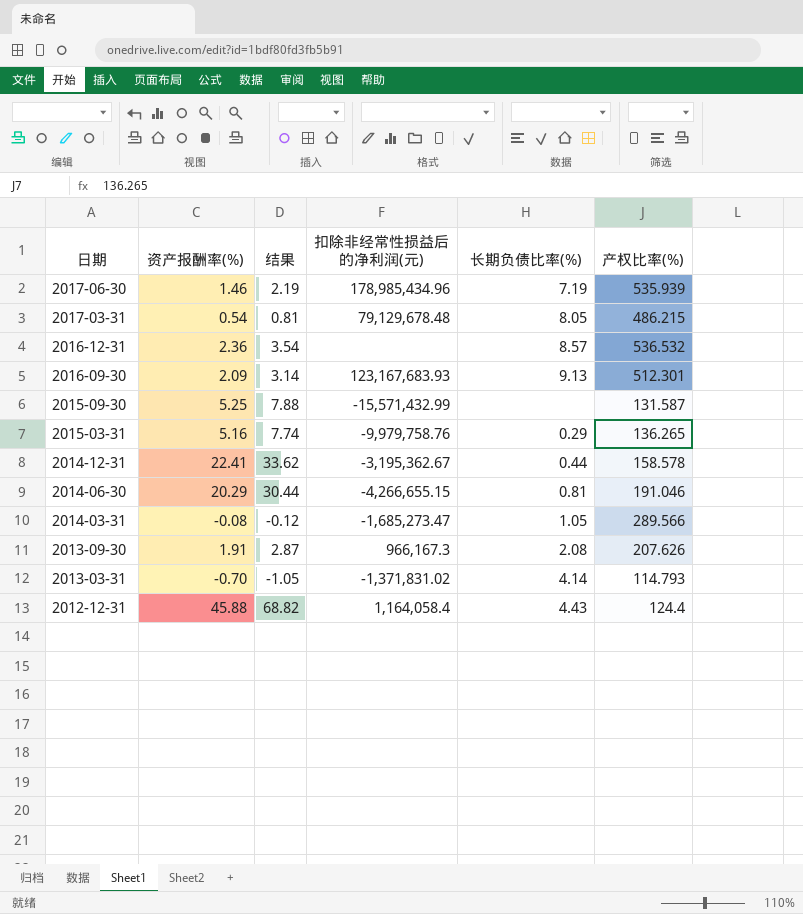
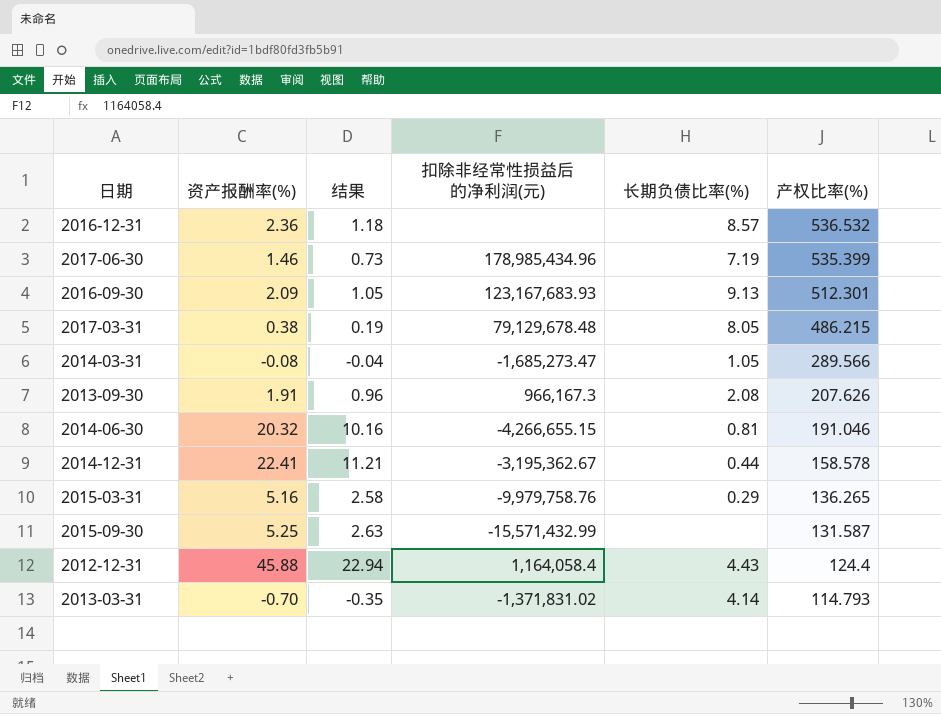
row order: 日期 descending -> 产权比率(%) descending
column 结果 | formula: [资产报酬率(%)] * 1.5 -> [资产报酬率(%)] * 0.5
2017-06-30 | 产权比率(%): 535.939 -> 535.399
2017-03-31 | 资产报酬率(%): 0.54 -> 0.38
2014-06-30 | 资产报酬率(%): 20.29 -> 20.32

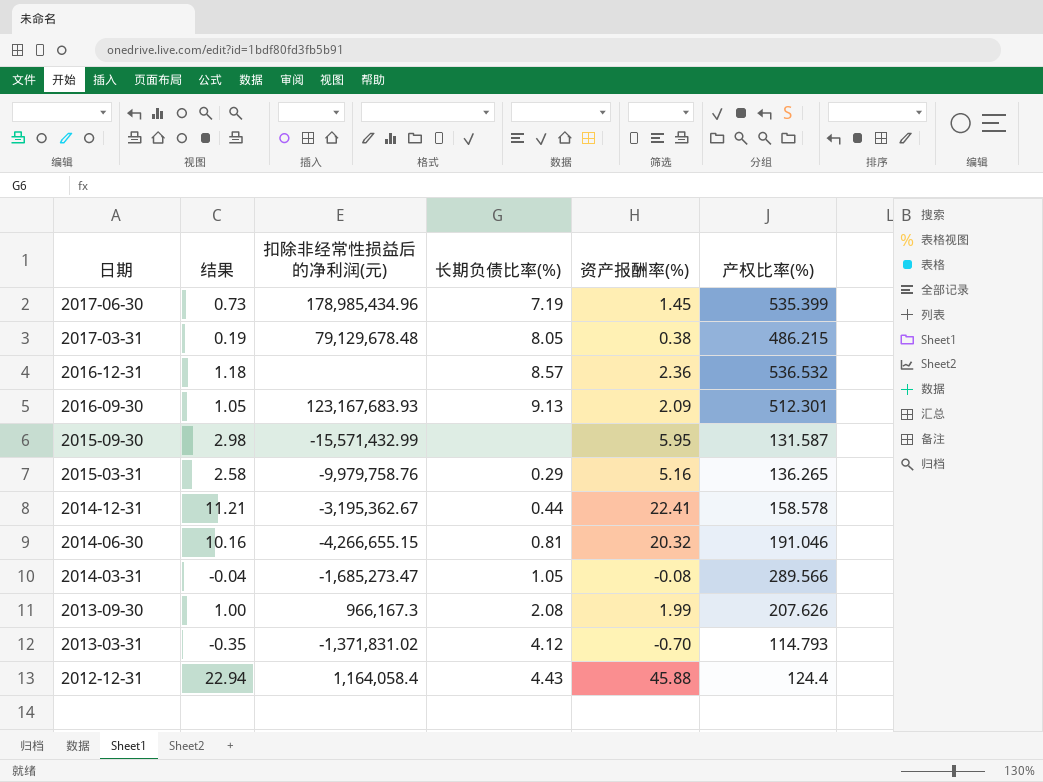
row order: 产权比率(%) descending -> 日期 descending
column 资产报酬率(%) | position: 2 -> 5
2017-06-30 | 资产报酬率(%): 1.46 -> 1.45
2015-09-30 | 结果: 2.63 -> 2.98
2015-09-30 | 资产报酬率(%): 5.25 -> 5.95
2013-09-30 | 结果: 0.96 -> 1.00
2013-09-30 | 资产报酬率(%): 1.91 -> 1.99
2013-03-31 | 长期负债比率(%): 4.14 -> 4.12

